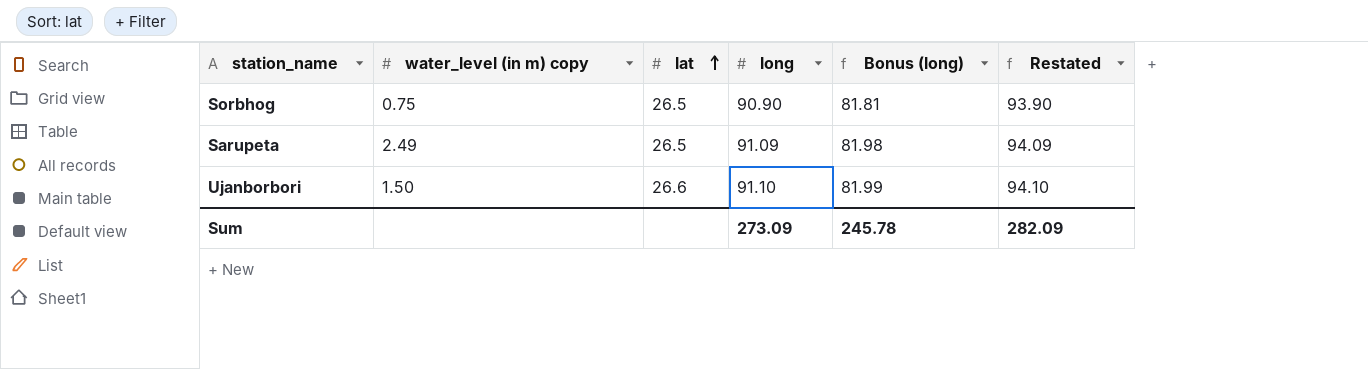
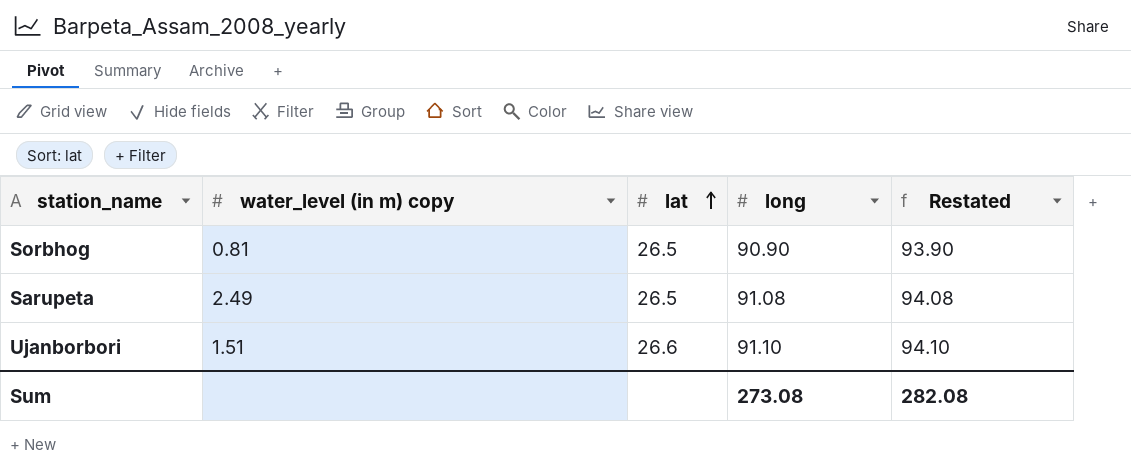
column Bonus (long) | formula: [long] * 0.9 -> none
Sorbhog | water_level (in m) copy: 0.75 -> 0.81
Sarupeta | long: 91.09 -> 91.08
Sarupeta | Restated: 94.09 -> 94.08
Ujanborbori | water_level (in m) copy: 1.50 -> 1.51
Sum | long: 273.09 -> 273.08
Sum | Restated: 282.09 -> 282.08

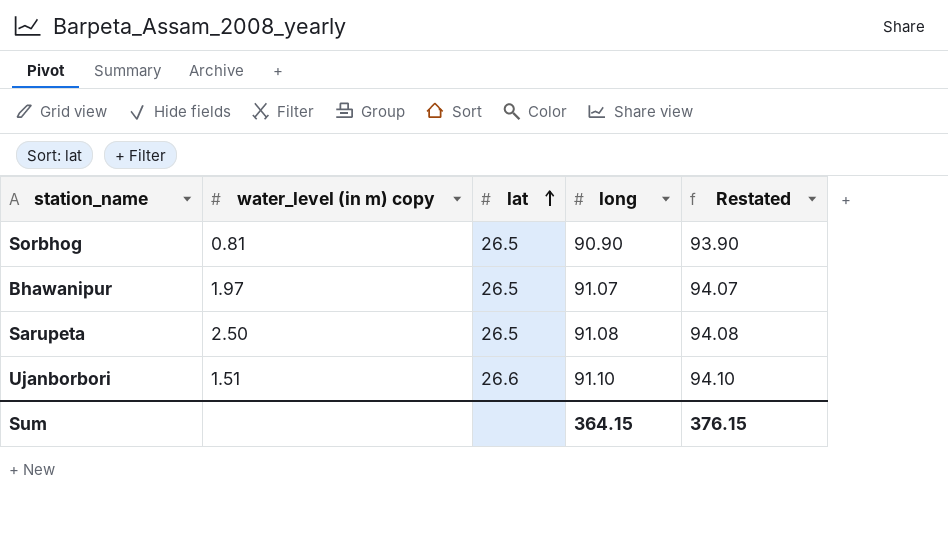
row Bhawanipur: none -> 1.97 | 26.5 | 91.07 | 94.07
Sarupeta | water_level (in m) copy: 2.49 -> 2.50
Sum | long: 273.08 -> 364.15
Sum | Restated: 282.08 -> 376.15

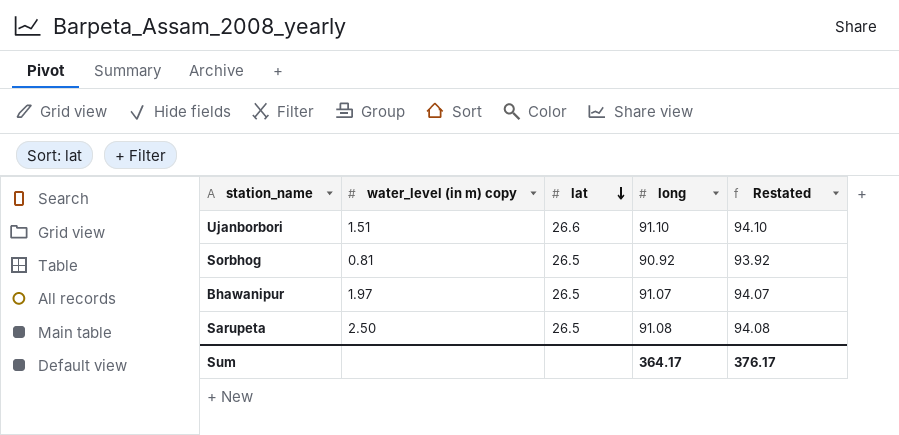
row order: lat ascending -> lat descending
Sorbhog | long: 90.90 -> 90.92
Sorbhog | Restated: 93.90 -> 93.92
Sum | long: 364.15 -> 364.17
Sum | Restated: 376.15 -> 376.17

